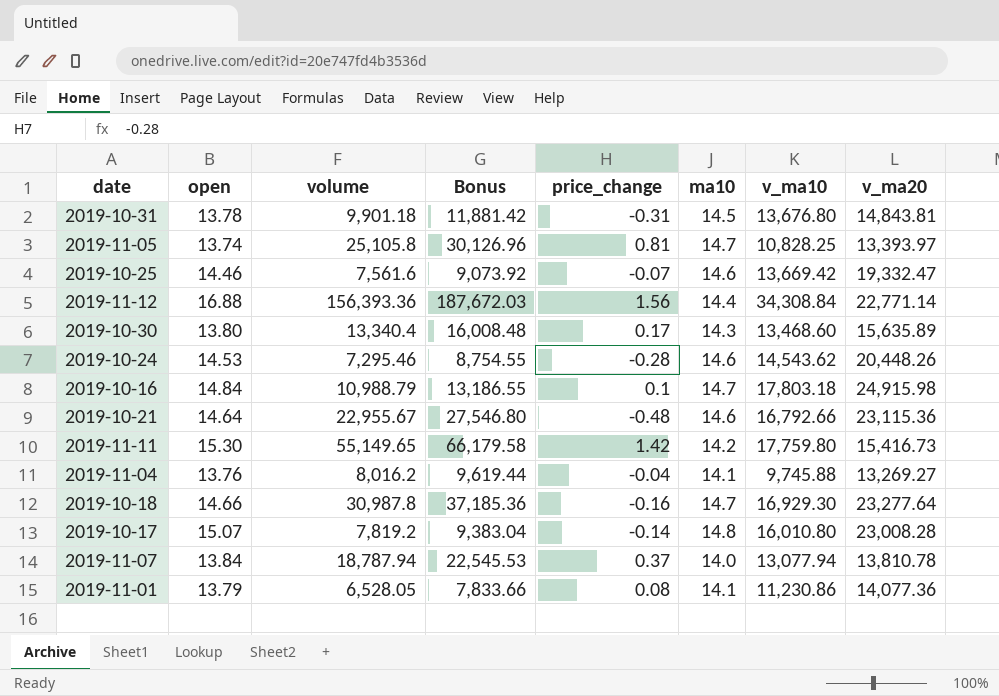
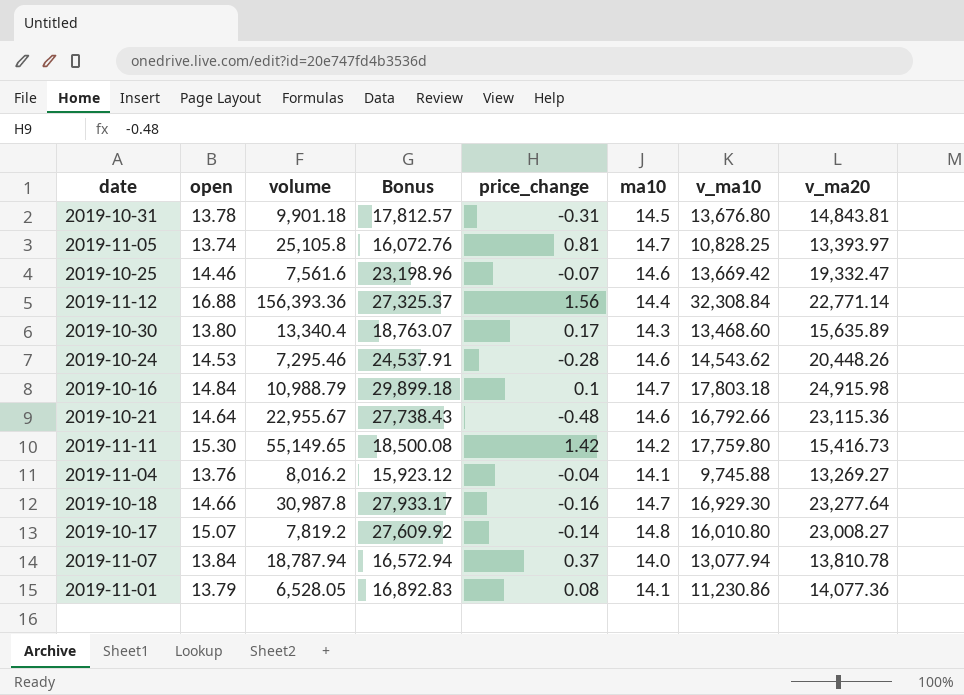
column Bonus | formula: [volume] * 1.2 -> [v_ma20] * 1.2
2019-11-12 | v_ma10: 34,308.84 -> 32,308.84
2019-10-17 | v_ma20: 23,008.28 -> 23,008.27

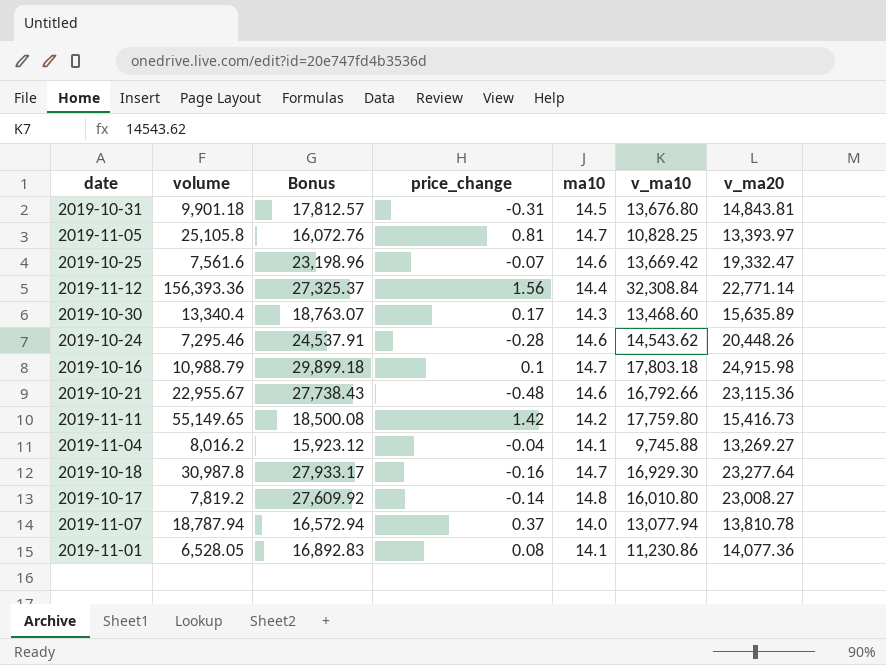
column open | position: 2 -> none

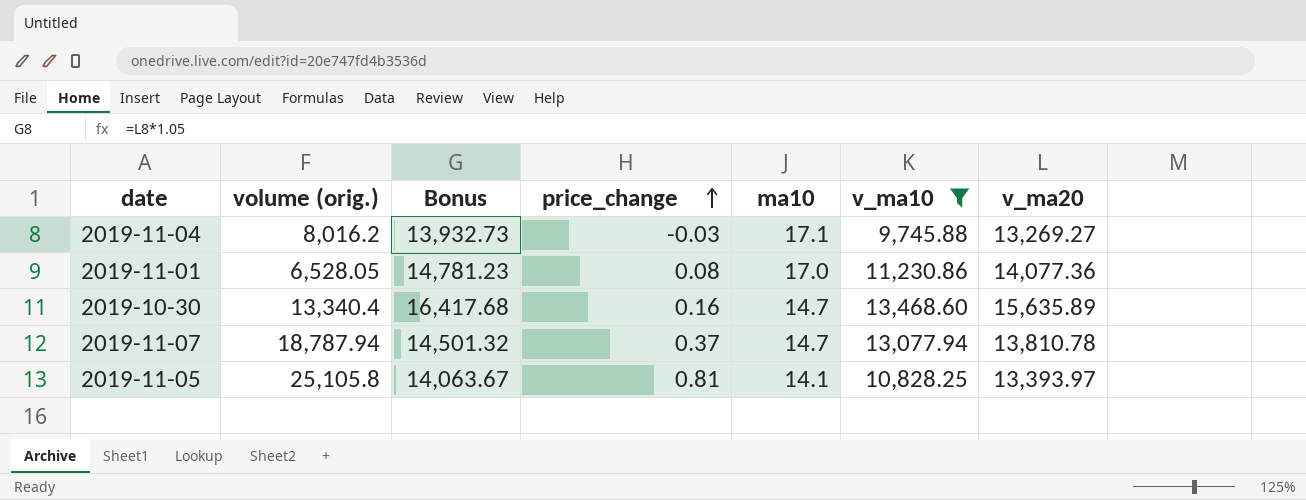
filter: none -> v_ma10 <= 13,468.60
row order: none -> price_change ascending
column name: volume -> volume (orig.)
column Bonus | formula: [v_ma20] * 1.2 -> [v_ma20] * 1.05
2019-11-04 | price_change: -0.04 -> -0.03
2019-11-04 | ma10: 14.1 -> 17.1
2019-11-01 | ma10: 14.1 -> 17.0
2019-10-30 | price_change: 0.17 -> 0.16
2019-10-30 | ma10: 14.3 -> 14.7
2019-11-07 | ma10: 14.0 -> 14.7
2019-11-05 | ma10: 14.7 -> 14.1

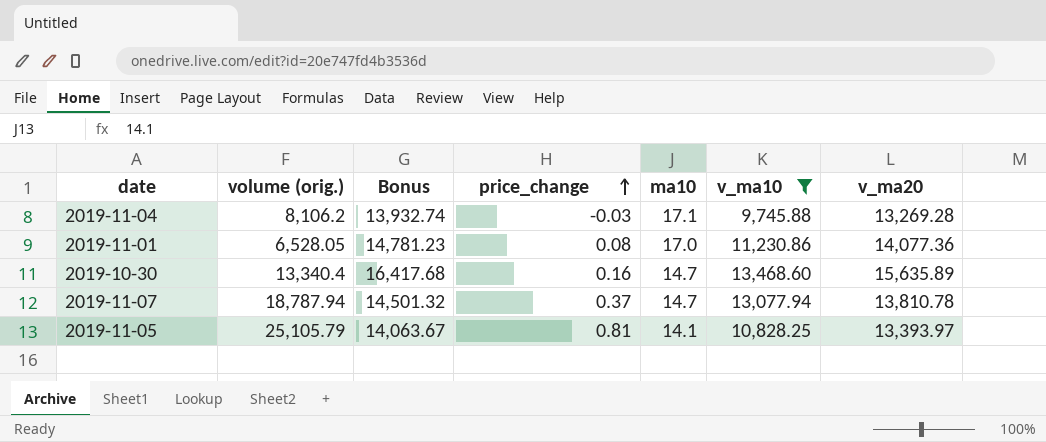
2019-11-04 | volume (orig.): 8,016.2 -> 8,106.2
2019-11-04 | Bonus: 13,932.73 -> 13,932.74
2019-11-04 | v_ma20: 13,269.27 -> 13,269.28
2019-11-05 | volume (orig.): 25,105.8 -> 25,105.79

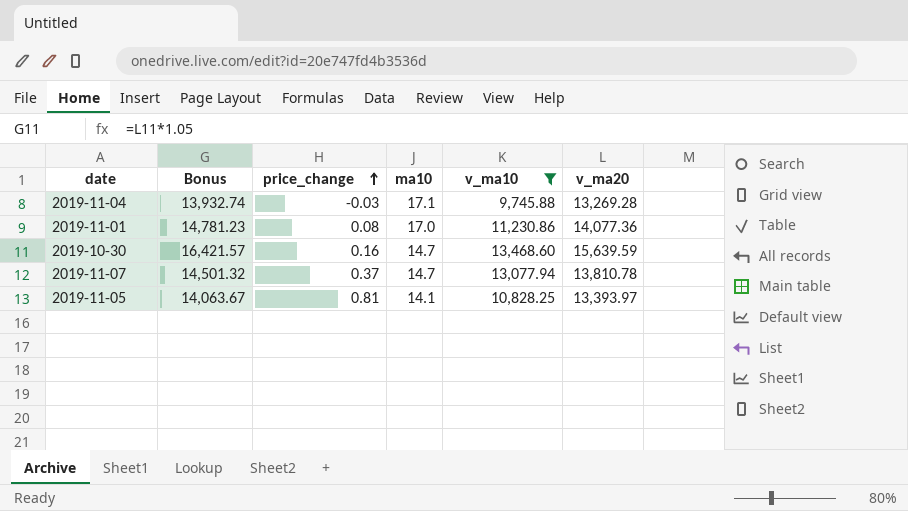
column volume (orig.) | position: 2 -> none
2019-10-30 | Bonus: 16,417.68 -> 16,421.57
2019-10-30 | v_ma20: 15,635.89 -> 15,639.59

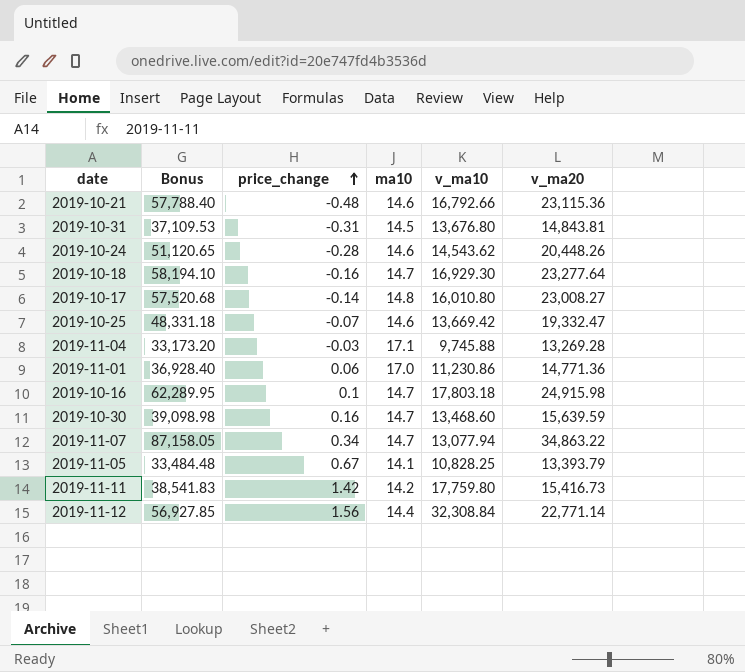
filter: v_ma10 <= 13,468.60 -> none
column Bonus | formula: [v_ma20] * 1.05 -> [v_ma20] * 2.5
2019-11-01 | price_change: 0.08 -> 0.06
2019-11-01 | v_ma20: 14,077.36 -> 14,771.36
2019-11-07 | price_change: 0.37 -> 0.34
2019-11-07 | v_ma20: 13,810.78 -> 34,863.22
2019-11-05 | price_change: 0.81 -> 0.67
2019-11-05 | v_ma20: 13,393.97 -> 13,393.79

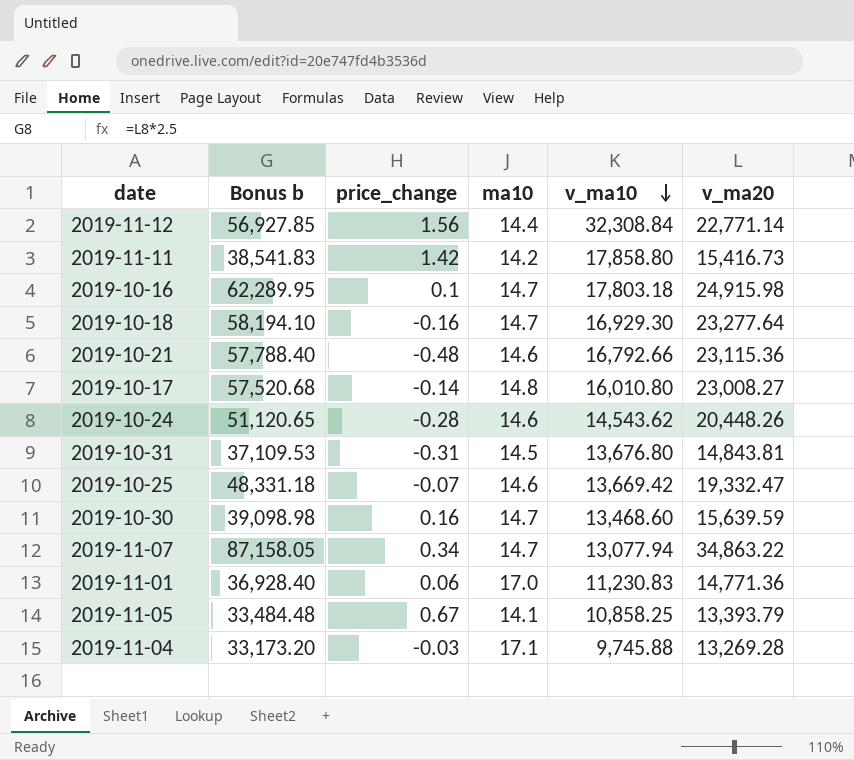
row order: price_change ascending -> v_ma10 descending
column name: Bonus -> Bonus b
2019-11-11 | v_ma10: 17,759.80 -> 17,858.80
2019-11-01 | v_ma10: 11,230.86 -> 11,230.83
2019-11-05 | v_ma10: 10,828.25 -> 10,858.25

